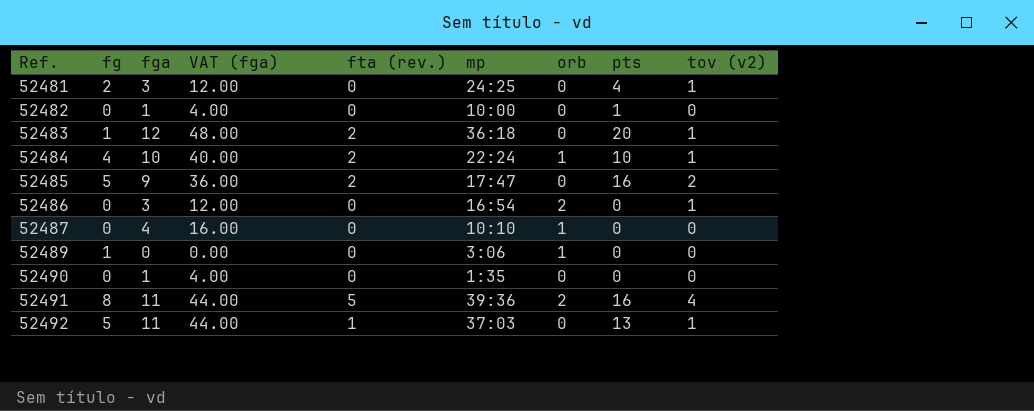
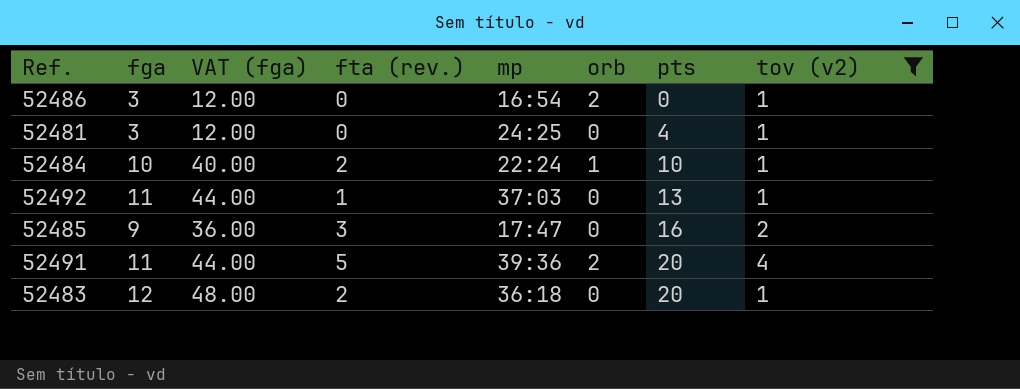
filter: none -> tov (v2) != 0
row order: Ref. ascending -> pts ascending
column fg | position: 2 -> none
52485 | fta (rev.): 2 -> 3
52491 | pts: 16 -> 20

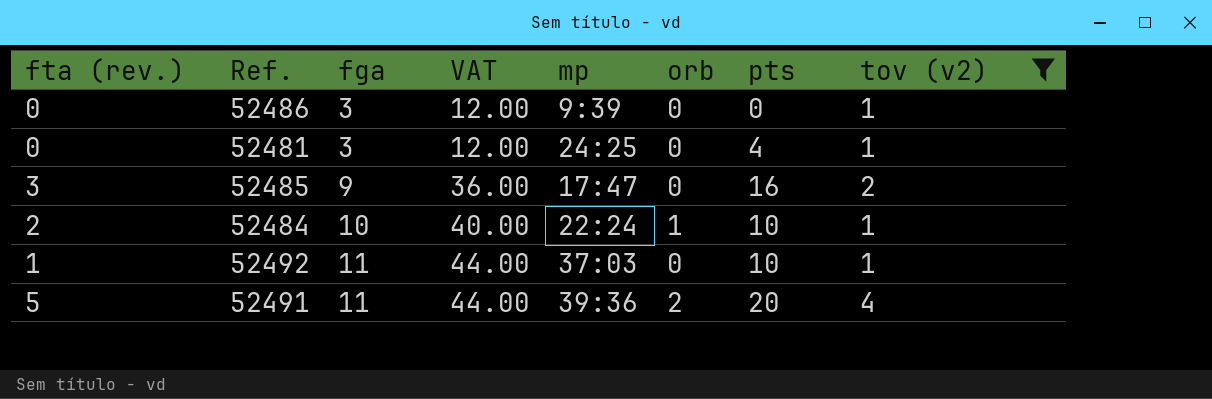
row order: pts ascending -> fga ascending
column fta (rev.) | position: 4 -> 1
column name: VAT (fga) -> VAT
row 52483: 12 | 48.00 | 2 | 36:18 | 0 | 20 | 1 -> none
52486 | mp: 16:54 -> 9:39
52486 | orb: 2 -> 0
52492 | pts: 13 -> 10

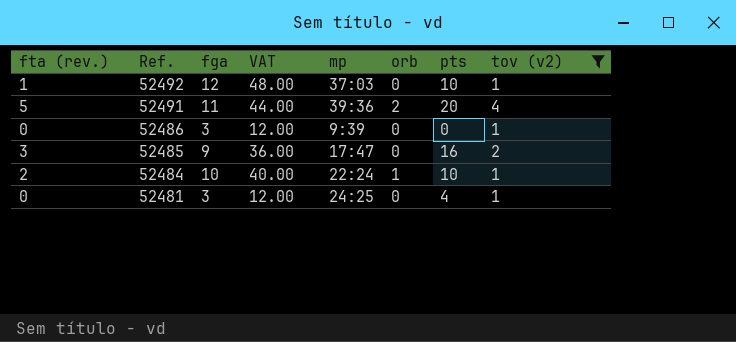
row order: fga ascending -> Ref. descending
52492 | fga: 11 -> 12
52492 | VAT: 44.00 -> 48.00

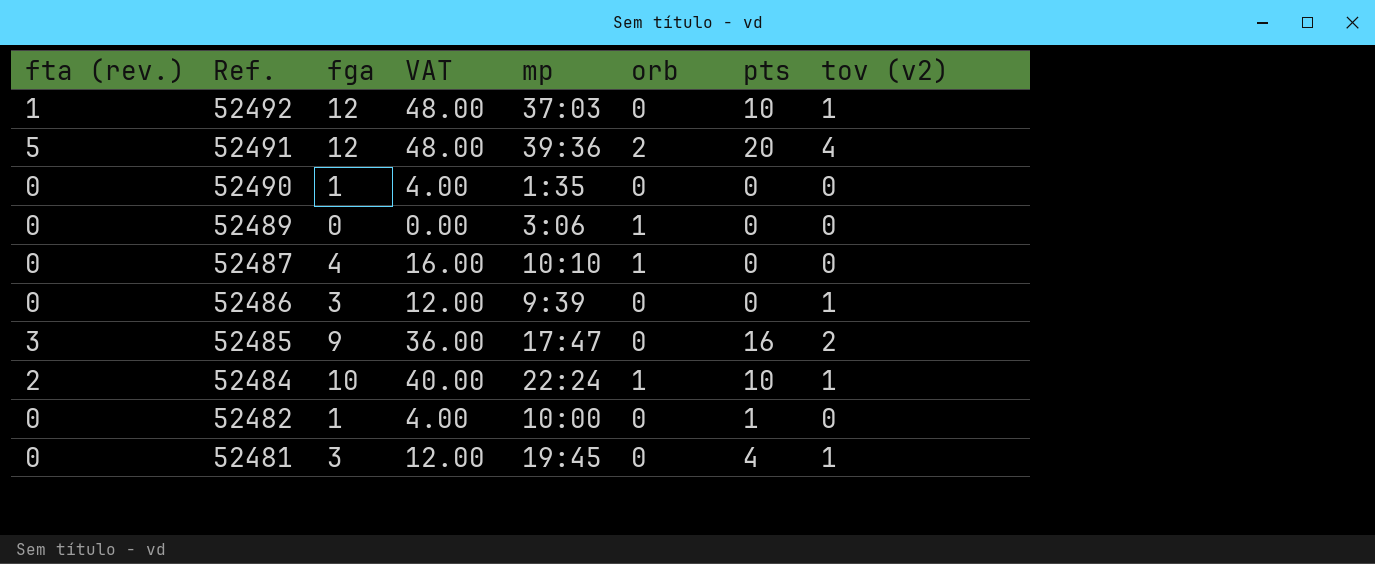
filter: tov (v2) != 0 -> none
52491 | fga: 11 -> 12
52491 | VAT: 44.00 -> 48.00
52481 | mp: 24:25 -> 19:45

